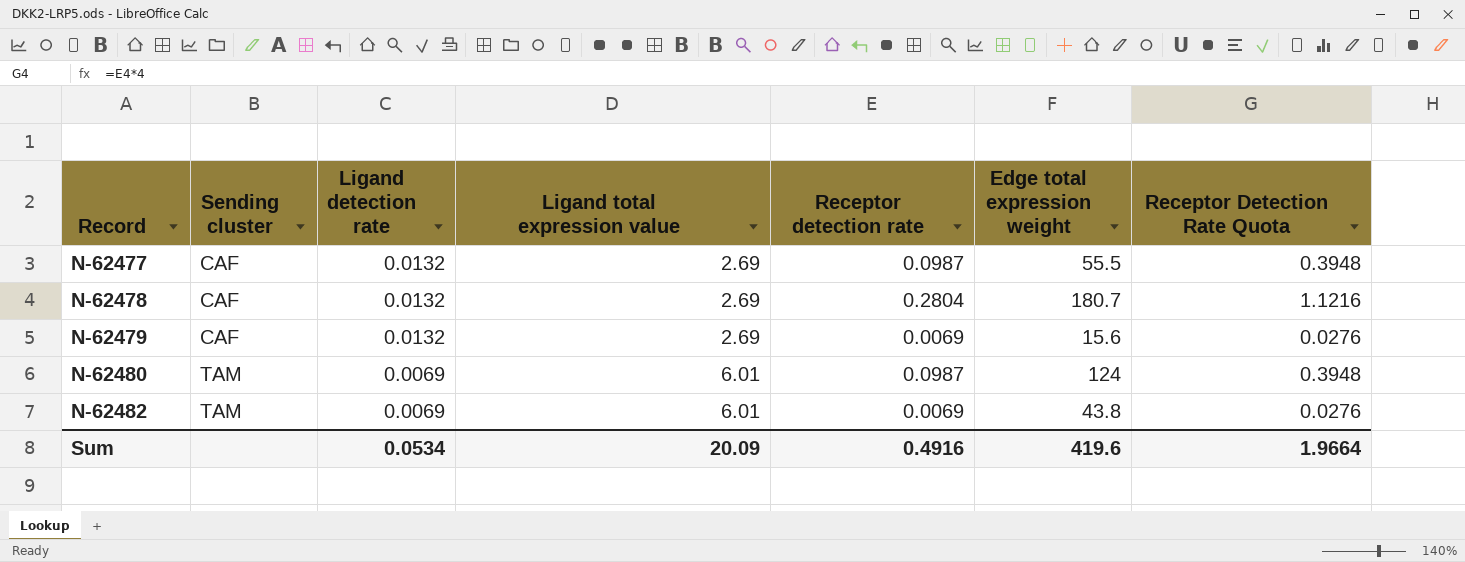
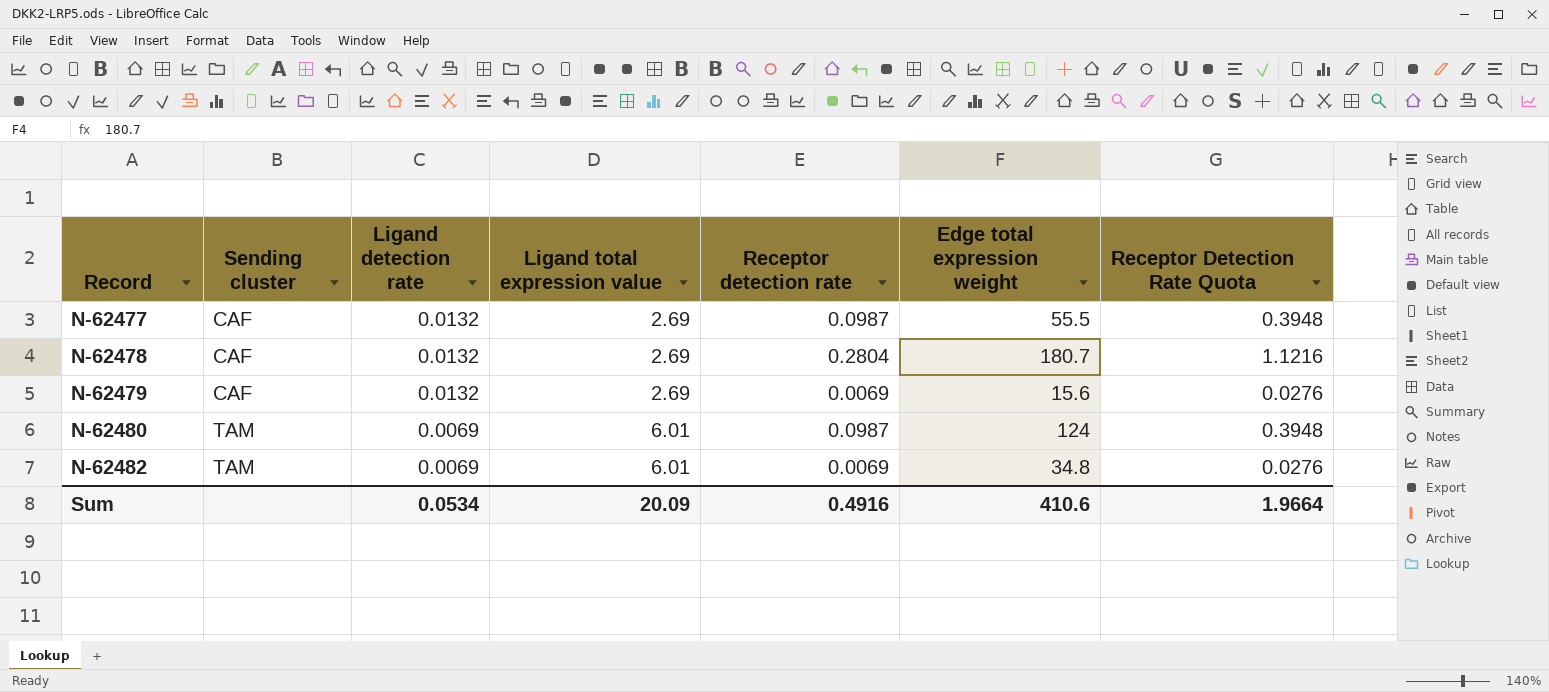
N-62482 | Edge total expression weight: 43.8 -> 34.8
Sum | Edge total expression weight: 419.6 -> 410.6

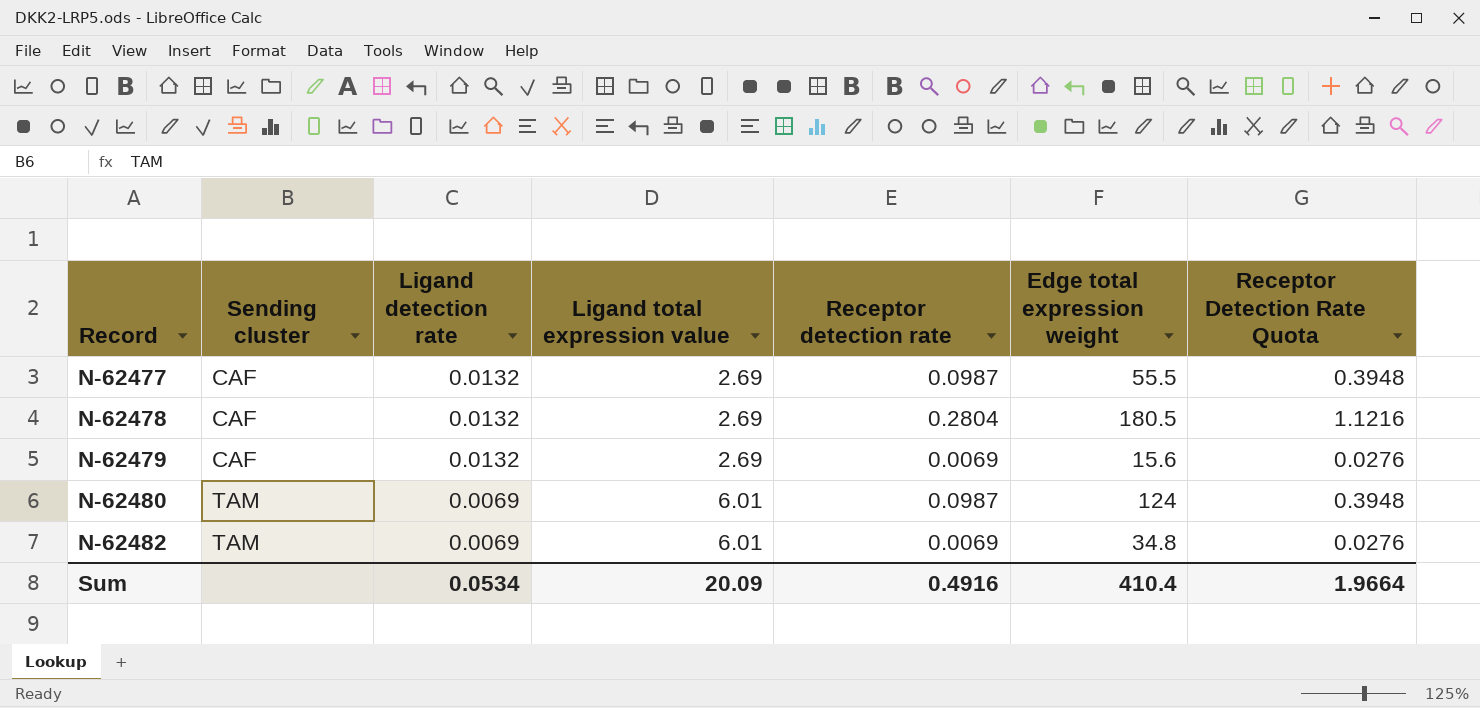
N-62478 | Edge total expression weight: 180.7 -> 180.5
Sum | Edge total expression weight: 410.6 -> 410.4

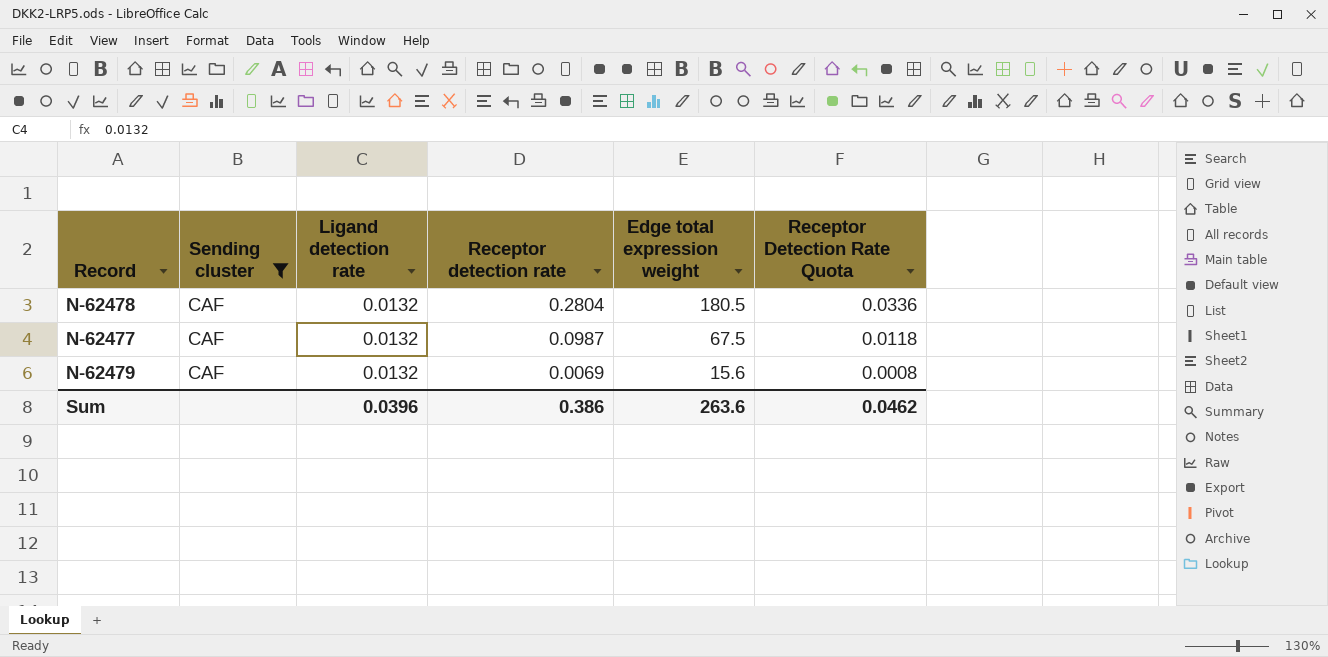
filter: none -> Sending cluster = CAF
row order: Record ascending -> Receptor detection rate descending
column Ligand total expression value | position: 4 -> none
column Receptor Detection Rate Quota | formula: [Receptor detection rate] * 4 -> [Receptor detection rate] * 0.12
N-62477 | Edge total expression weight: 55.5 -> 67.5
Sum | Ligand detection rate: 0.0534 -> 0.0396
Sum | Receptor detection rate: 0.4916 -> 0.386
Sum | Edge total expression weight: 410.4 -> 263.6
Sum | Receptor Detection Rate Quota: 1.9664 -> 0.0462

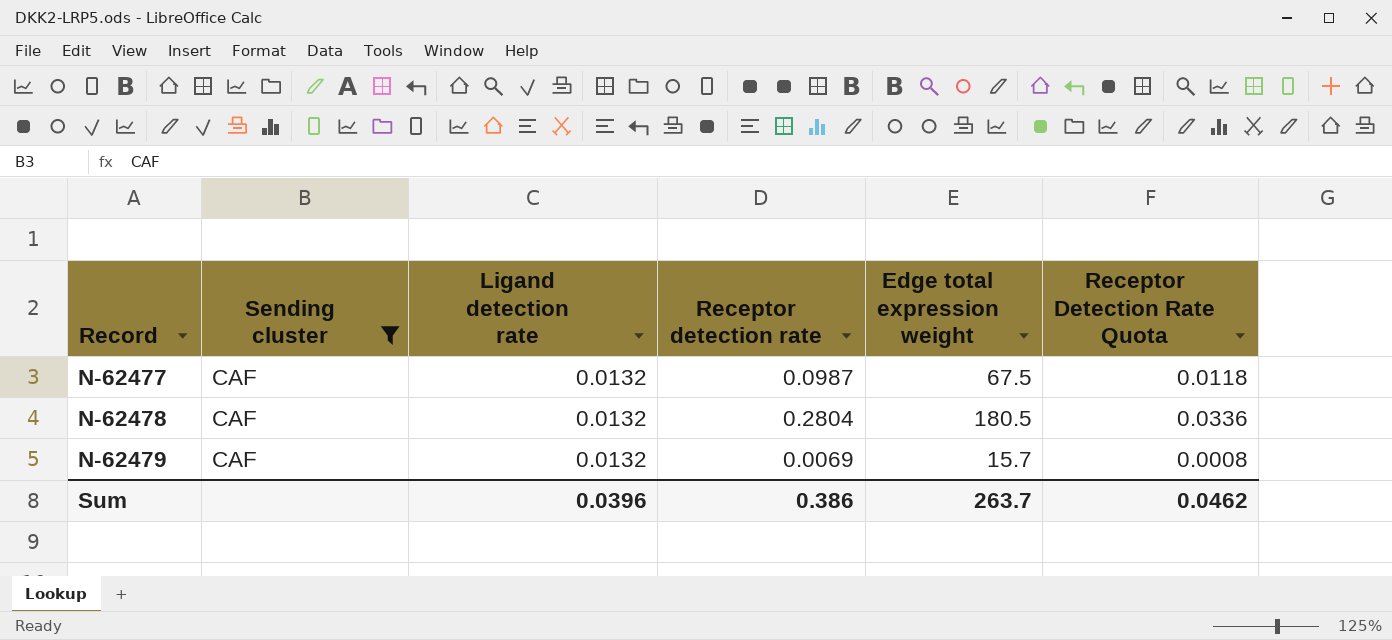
row order: Receptor detection rate descending -> Record ascending
N-62479 | Edge total expression weight: 15.6 -> 15.7
Sum | Edge total expression weight: 263.6 -> 263.7

